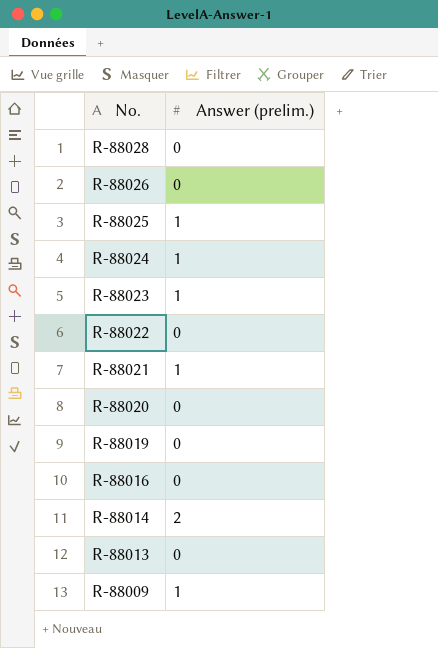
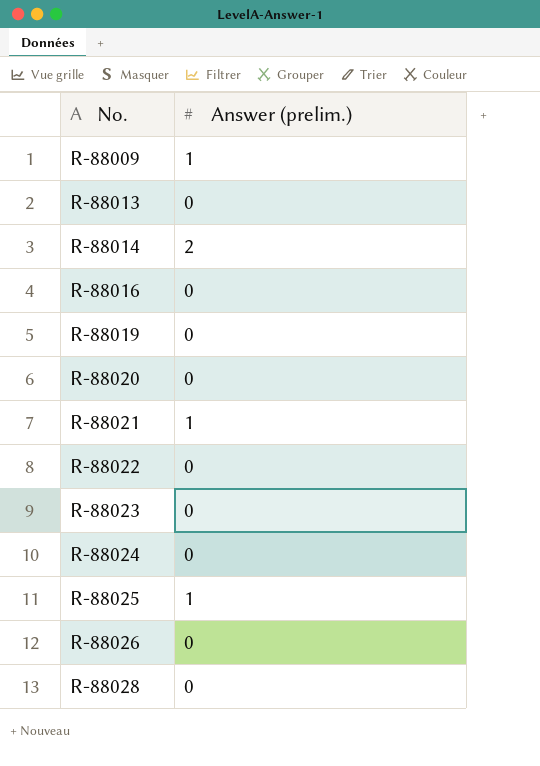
row order: No. descending -> No. ascending
R-88023 | Answer (prelim.): 1 -> 0
R-88024 | Answer (prelim.): 1 -> 0

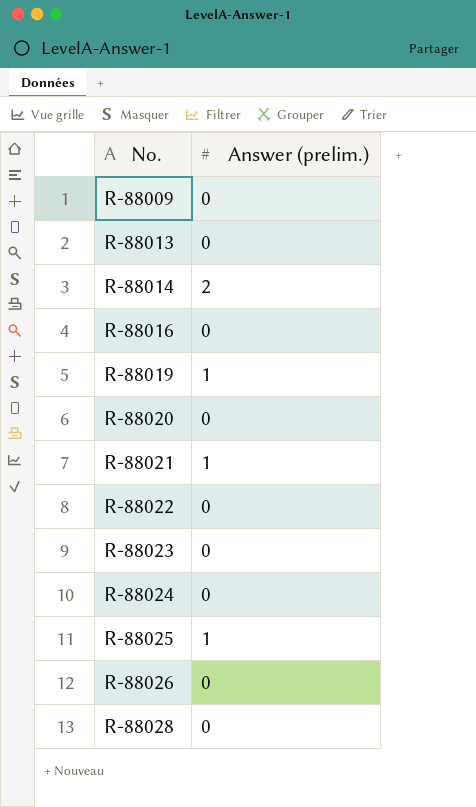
R-88009 | Answer (prelim.): 1 -> 0
R-88019 | Answer (prelim.): 0 -> 1

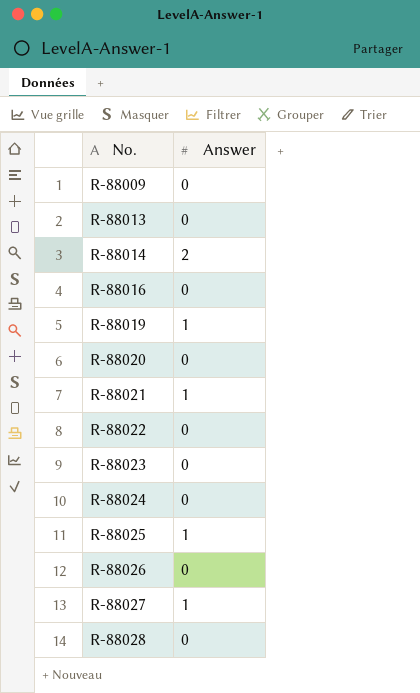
column name: Answer (prelim.) -> Answer
row R-88027: none -> 1

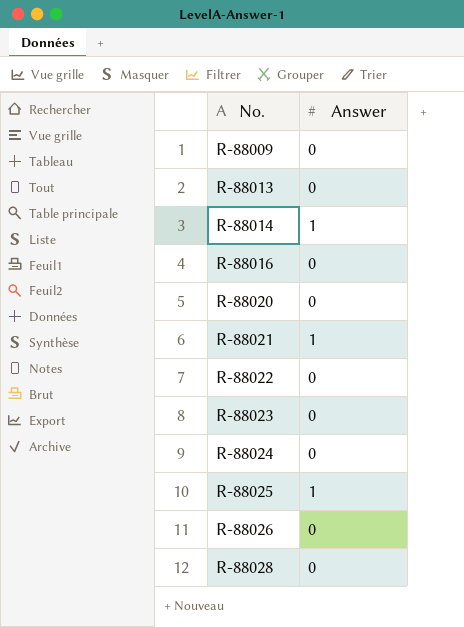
row R-88019: 1 -> none
row R-88027: 1 -> none
R-88014 | Answer: 2 -> 1

